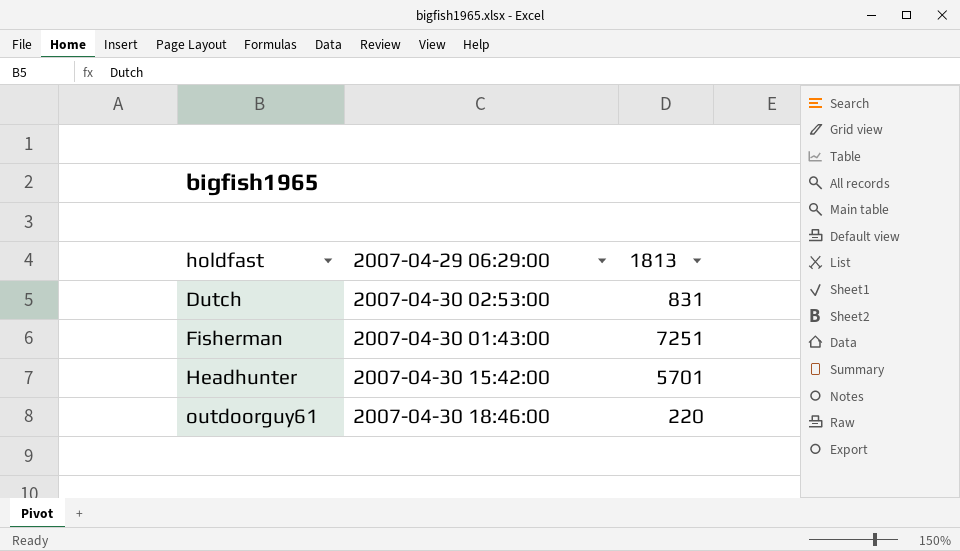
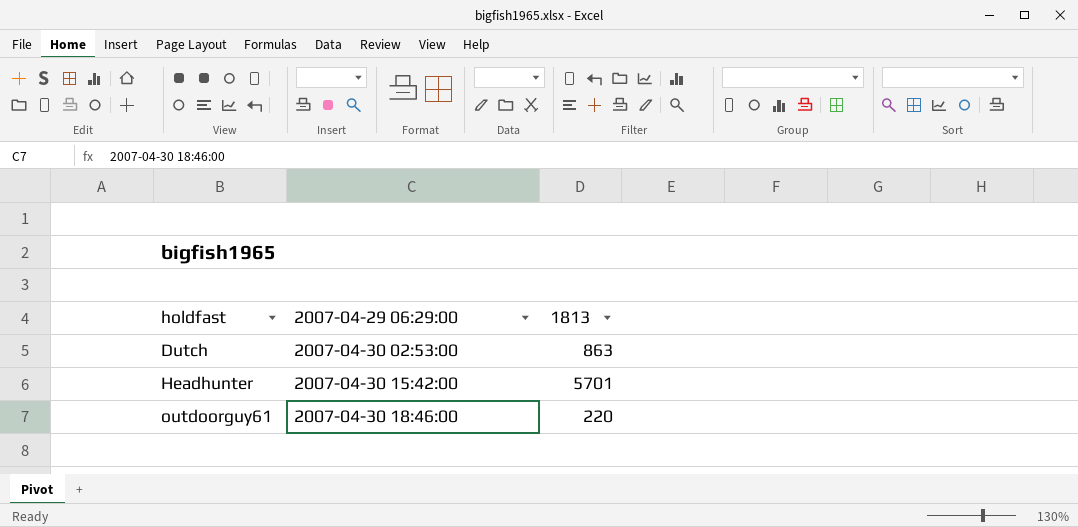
row Fisherman: 2007-04-30 01:43:00 | 7251 -> none
Dutch | 1813: 831 -> 863

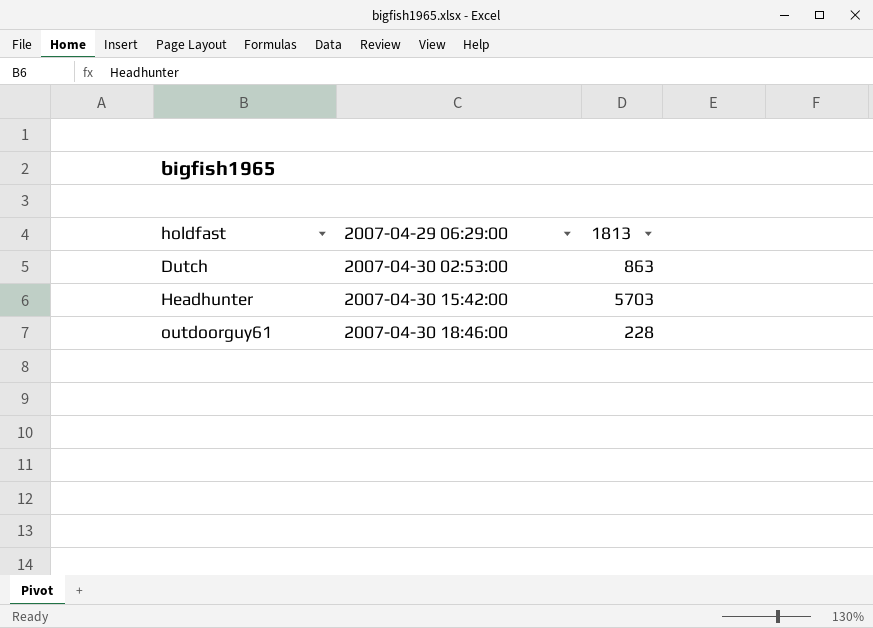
Headhunter | 1813: 5701 -> 5703
outdoorguy61 | 1813: 220 -> 228

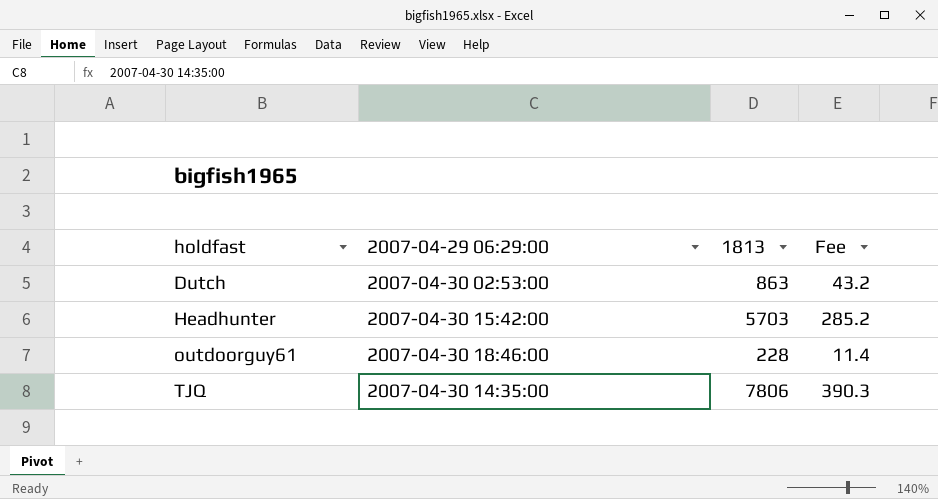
column Fee | formula: none -> [1813] * 0.05
row TJQ: none -> 2007-04-30 14:35:00 | 7806 | 390.3

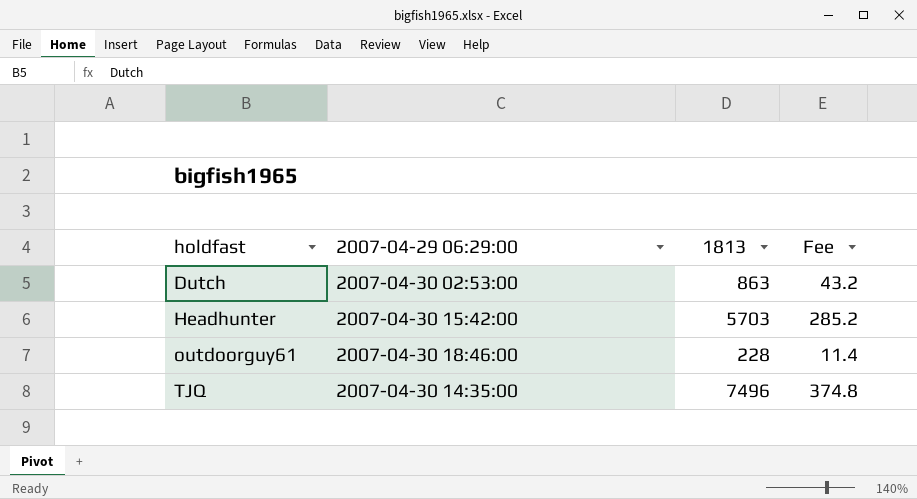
TJQ | 1813: 7806 -> 7496
TJQ | Fee: 390.3 -> 374.8

